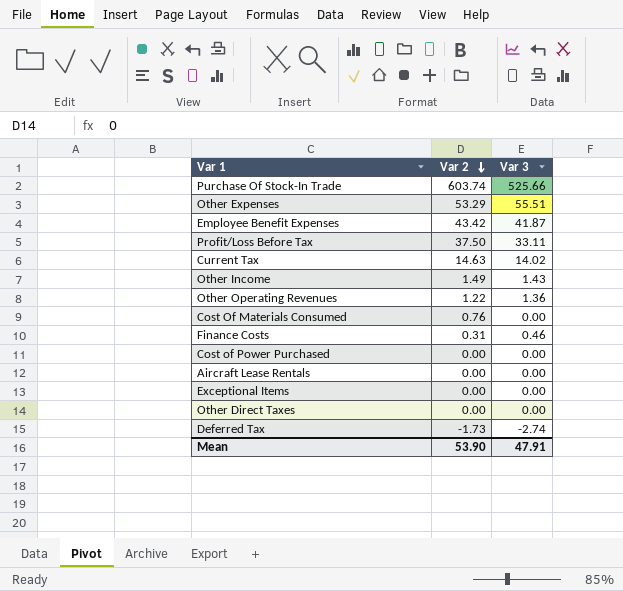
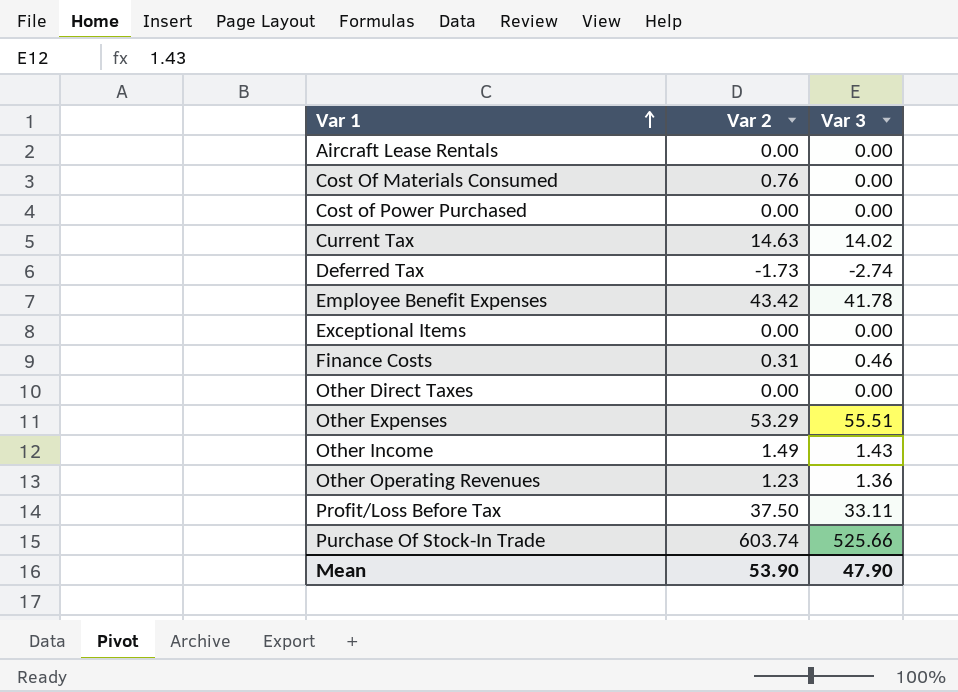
row order: Var 2 descending -> Var 1 ascending
Employee Benefit Expenses | Var 3: 41.87 -> 41.78
Other Operating Revenues | Var 2: 1.22 -> 1.23
Mean | Var 3: 47.91 -> 47.90

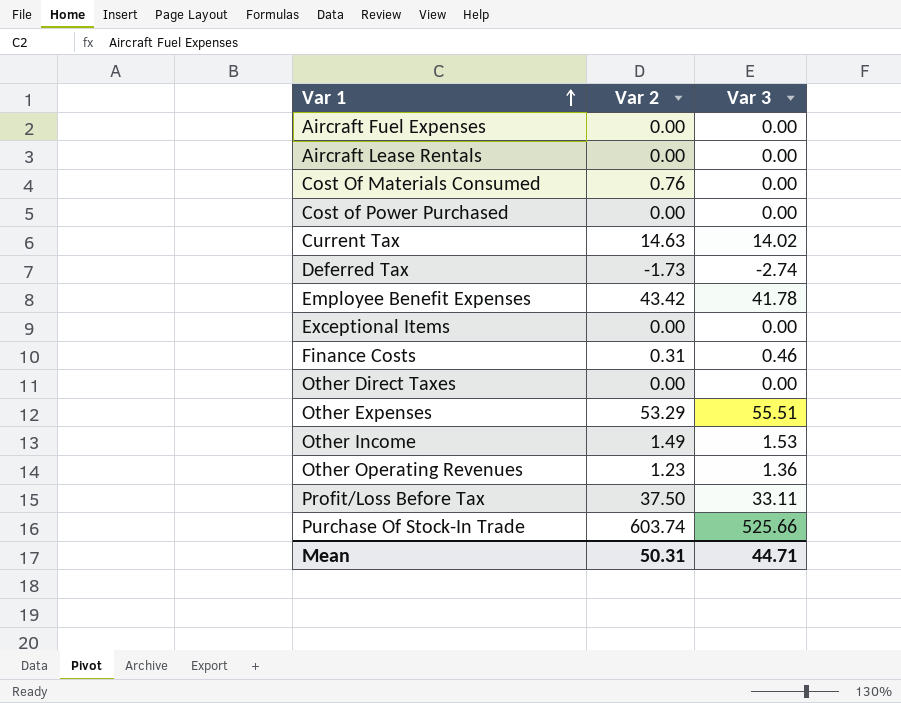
row Aircraft Fuel Expenses: none -> 0.00 | 0.00
Other Income | Var 3: 1.43 -> 1.53
Mean | Var 2: 53.90 -> 50.31
Mean | Var 3: 47.90 -> 44.71

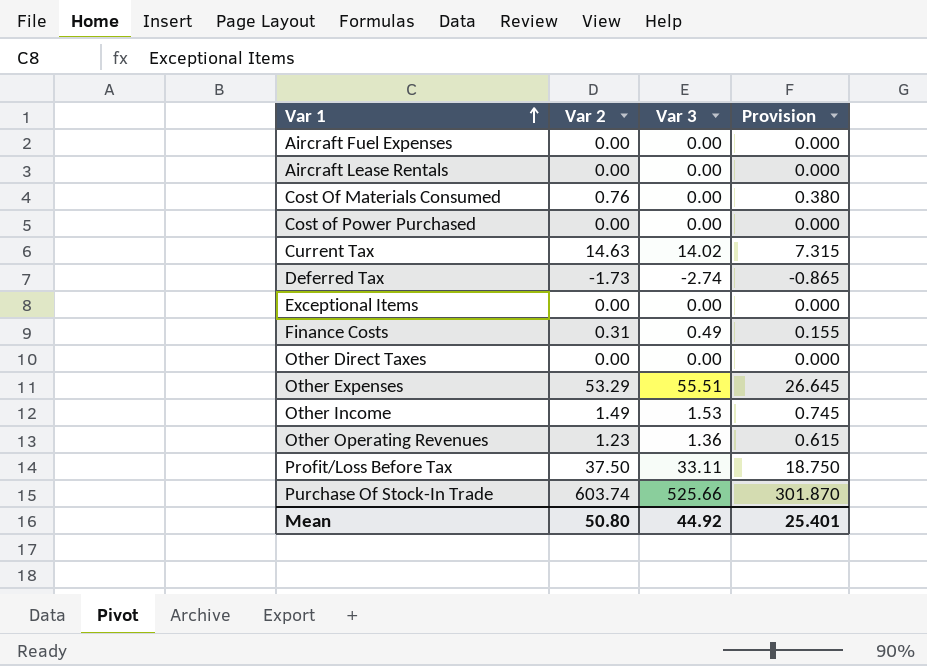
column Provision | formula: none -> [Var 2] * 0.5
row Employee Benefit Expenses: 43.42 | 41.78 -> none
Finance Costs | Var 3: 0.46 -> 0.49
Mean | Var 2: 50.31 -> 50.80
Mean | Var 3: 44.71 -> 44.92

